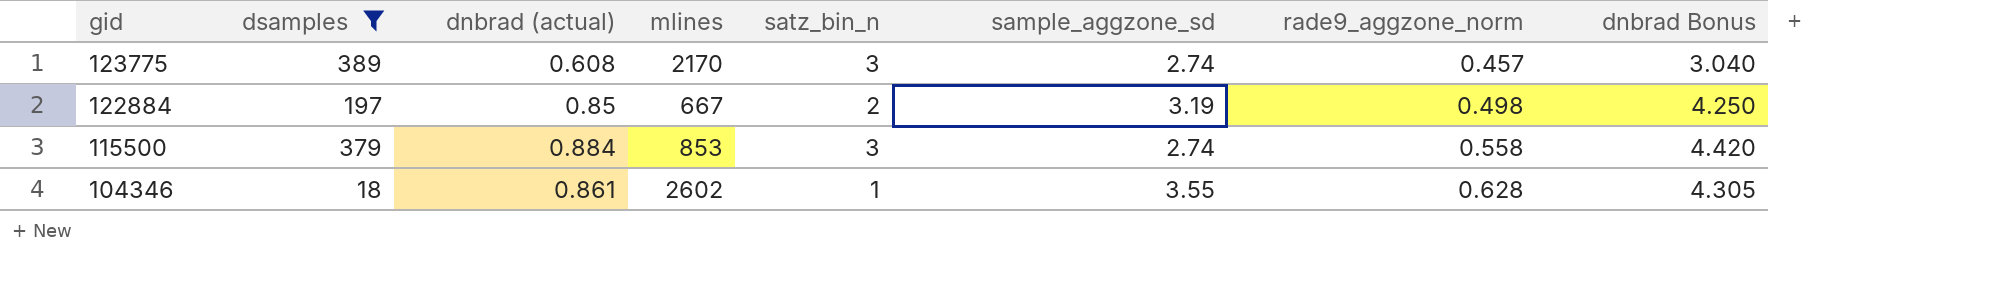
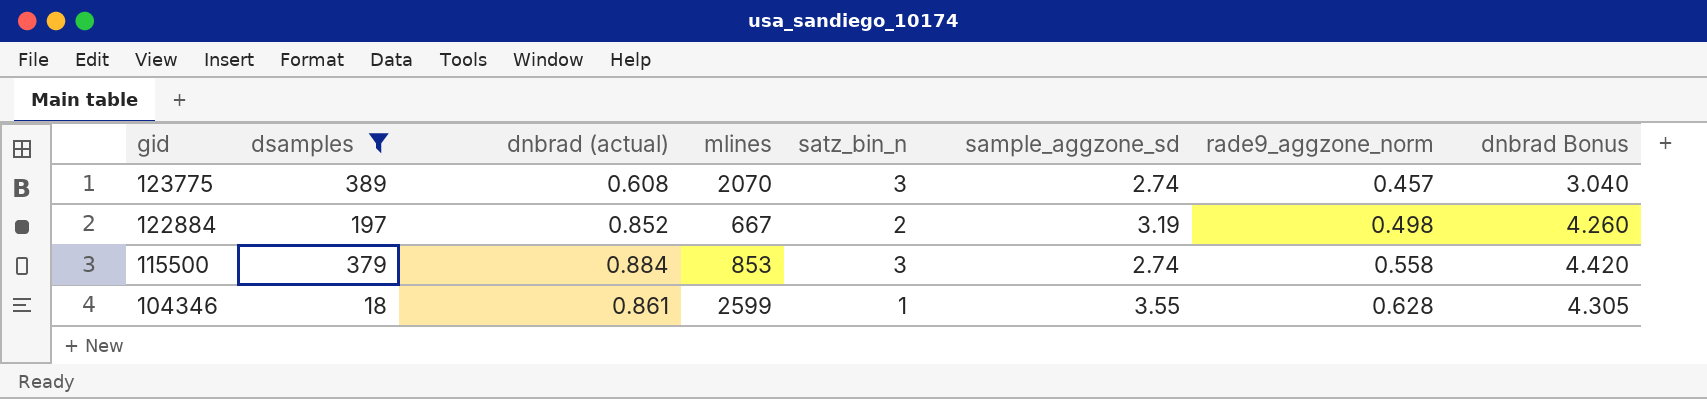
123775 | mlines: 2170 -> 2070
122884 | dnbrad (actual): 0.85 -> 0.852
122884 | dnbrad Bonus: 4.250 -> 4.260
104346 | mlines: 2602 -> 2599

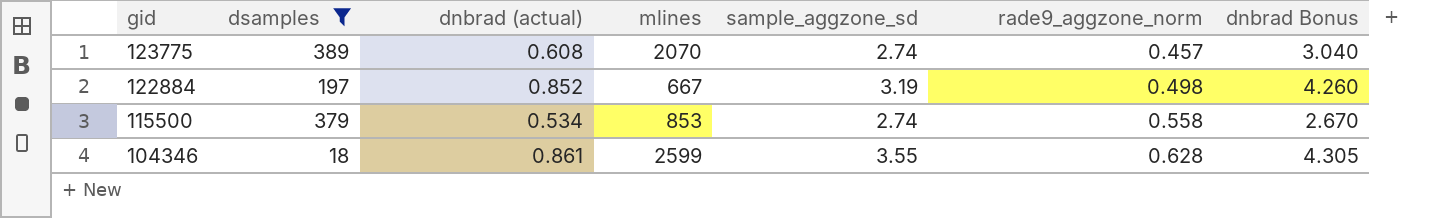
column satz_bin_n | position: 5 -> none
115500 | dnbrad (actual): 0.884 -> 0.534
115500 | dnbrad Bonus: 4.420 -> 2.670

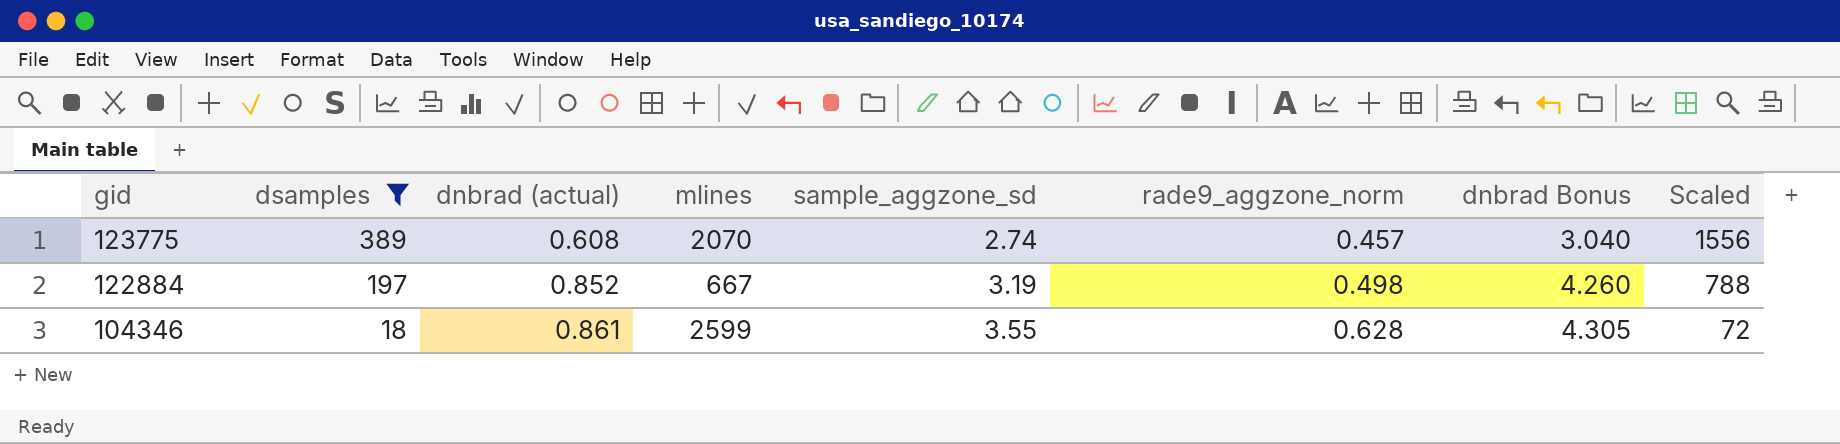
column Scaled | formula: none -> [dsamples] * 4
row 115500: 379 | 0.534 | 853 | 2.74 | 0.558 | 2.670 -> none

